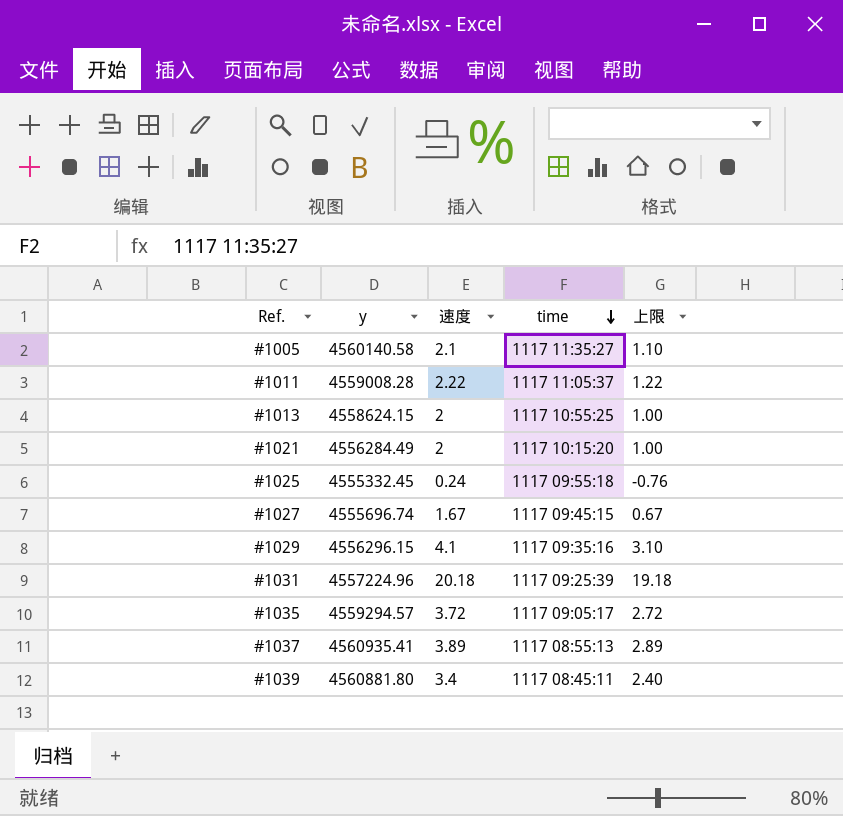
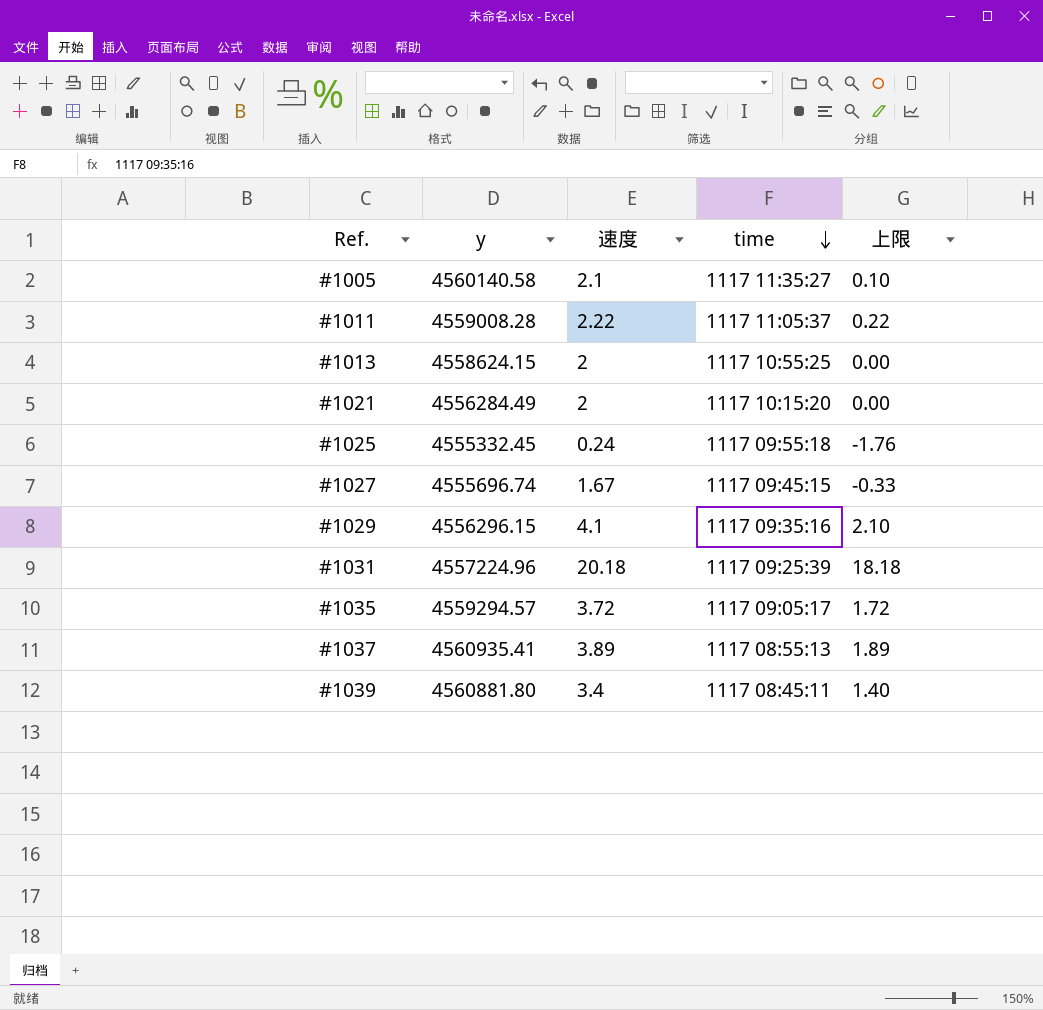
column 上限 | formula: [速度] - 1 -> [速度] - 2

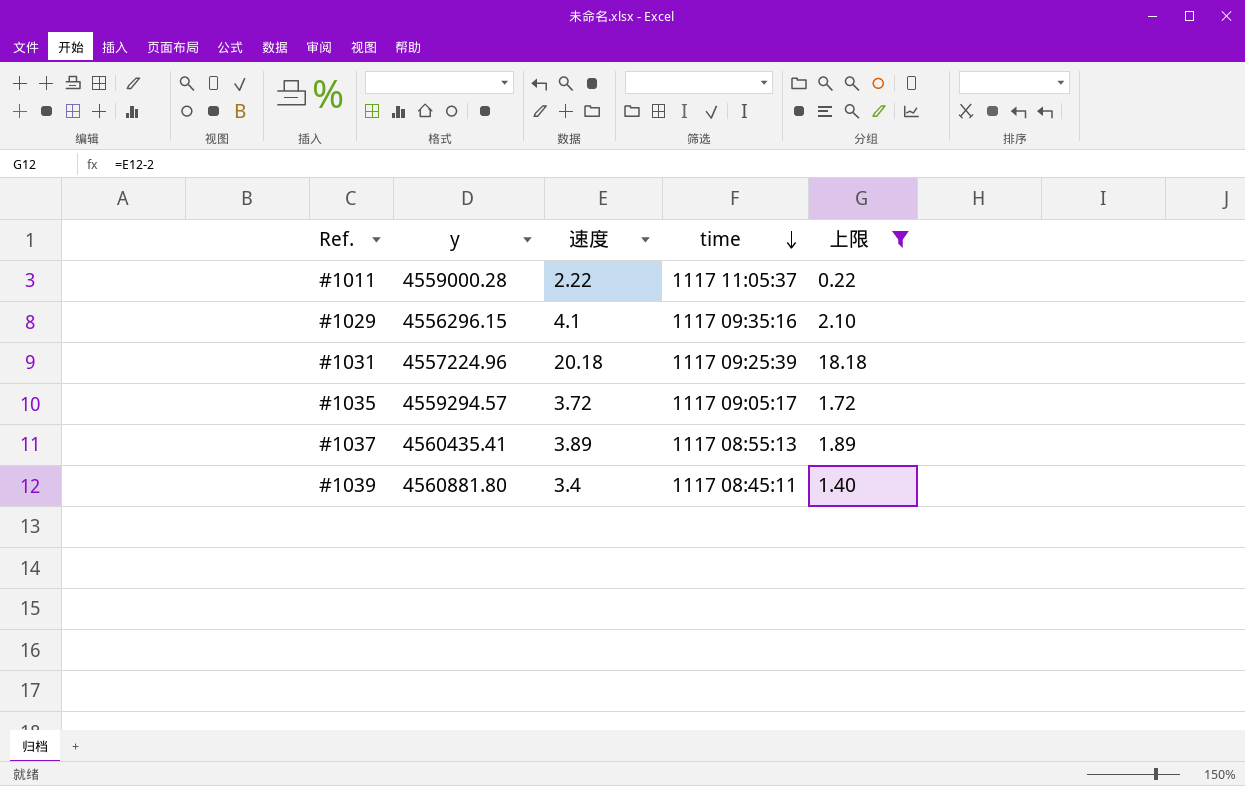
filter: none -> 上限 >= 0.22
#1011 | y: 4559008.28 -> 4559000.28
#1037 | y: 4560935.41 -> 4560435.41

